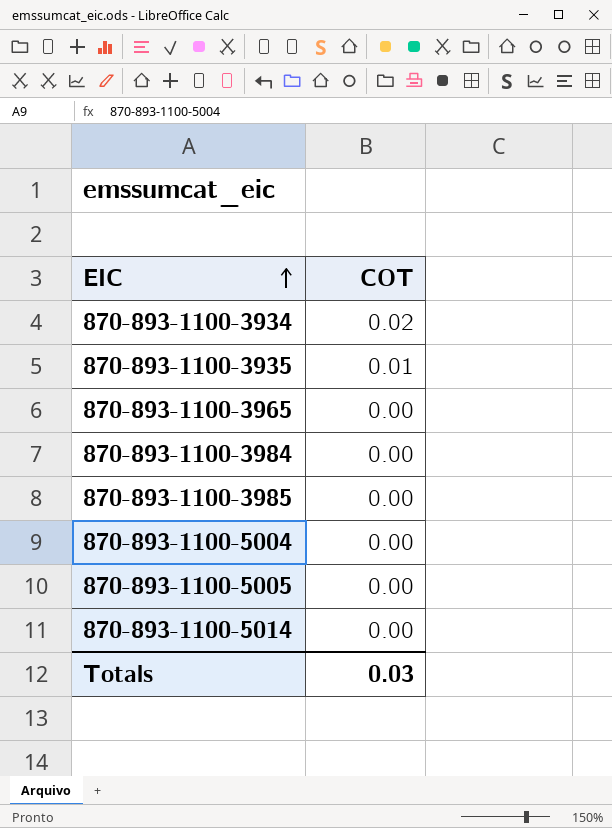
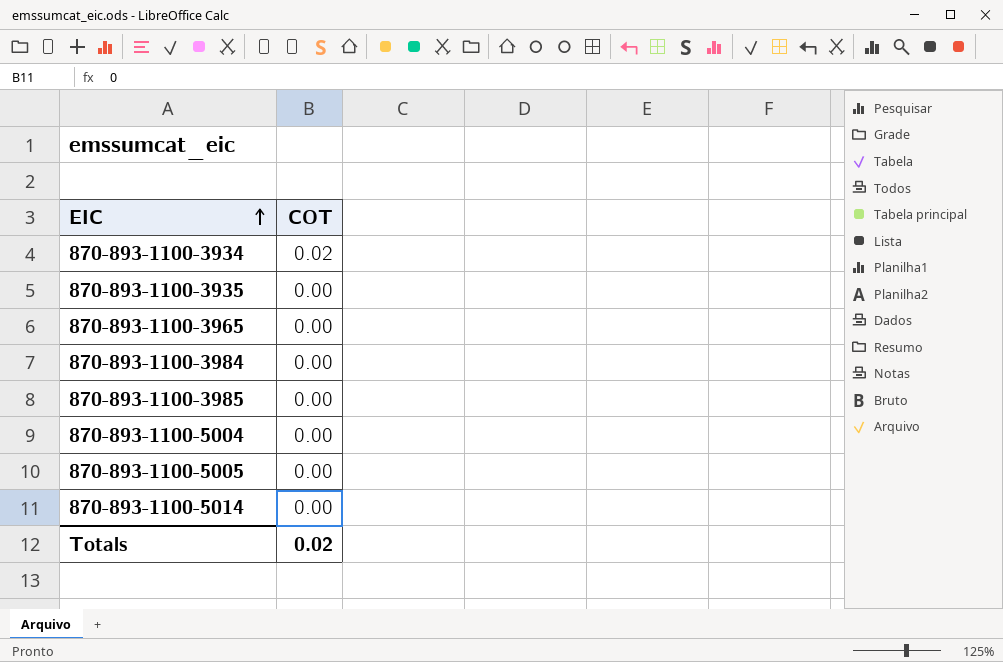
870-893-1100-3935 | COT: 0.01 -> 0.00
Totals | COT: 0.03 -> 0.02

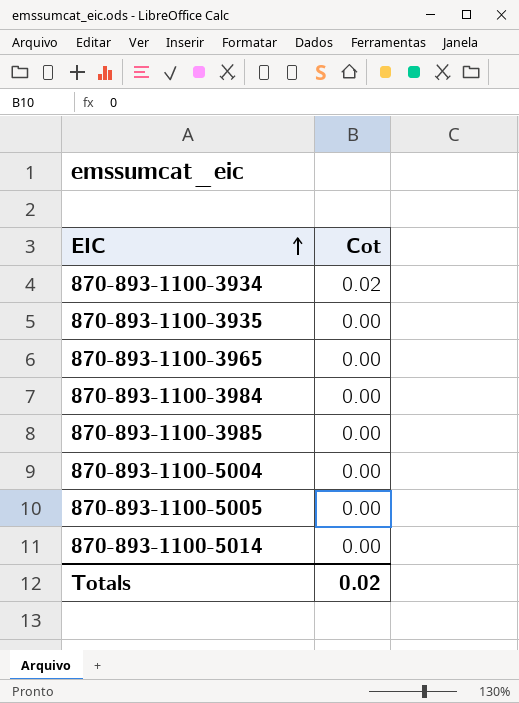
column name: COT -> Cot

